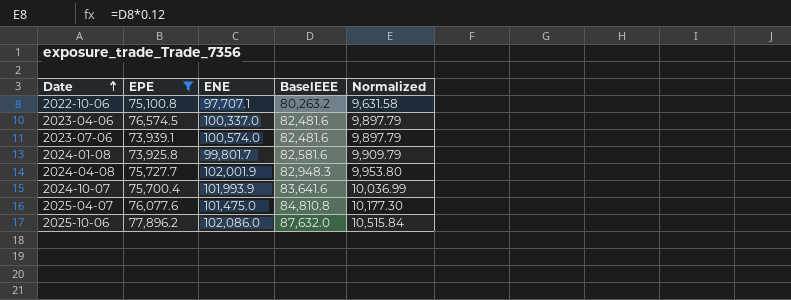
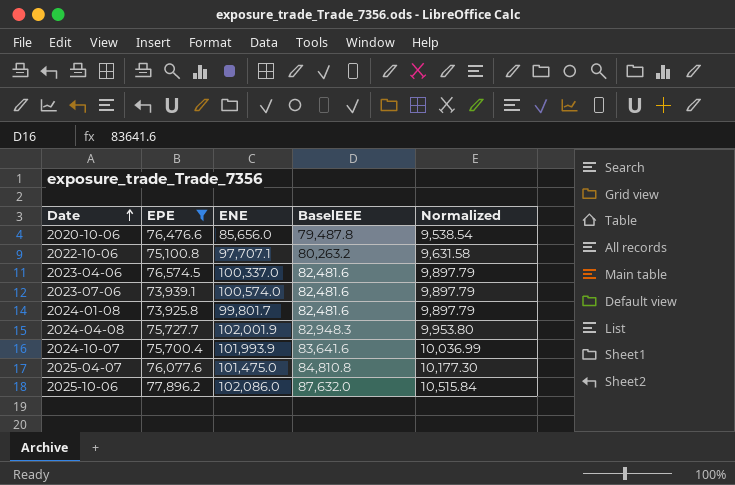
row 2020-10-06: none -> 76,476.6 | 85,656.0 | 79,487.8 | 9,538.54
2024-01-08 | BaselEEE: 82,581.6 -> 82,481.6
2024-01-08 | Normalized: 9,909.79 -> 9,897.79

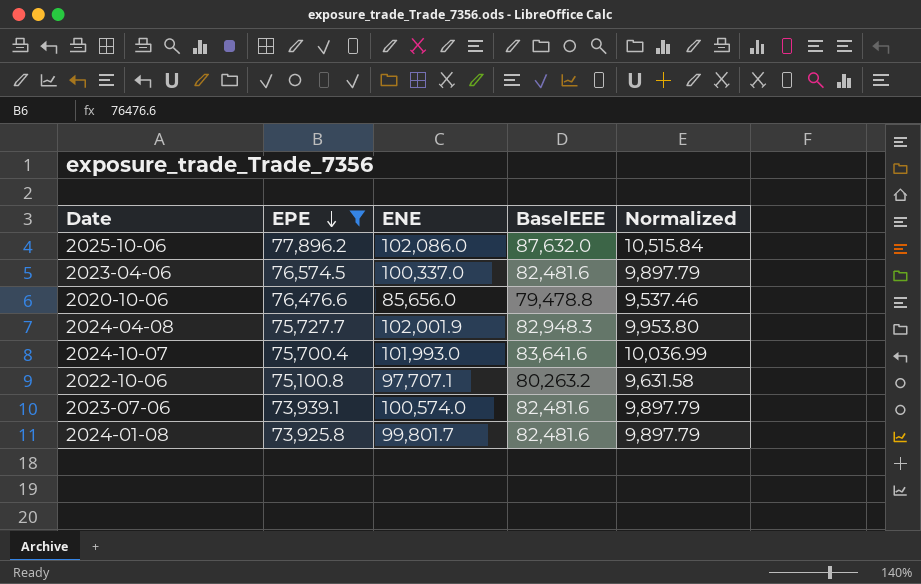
row order: Date ascending -> EPE descending
row 2025-04-07: 76,077.6 | 101,475.0 | 84,810.8 | 10,177.30 -> none
2020-10-06 | BaselEEE: 79,487.8 -> 79,478.8
2020-10-06 | Normalized: 9,538.54 -> 9,537.46
2024-10-07 | ENE: 101,993.9 -> 101,993.0

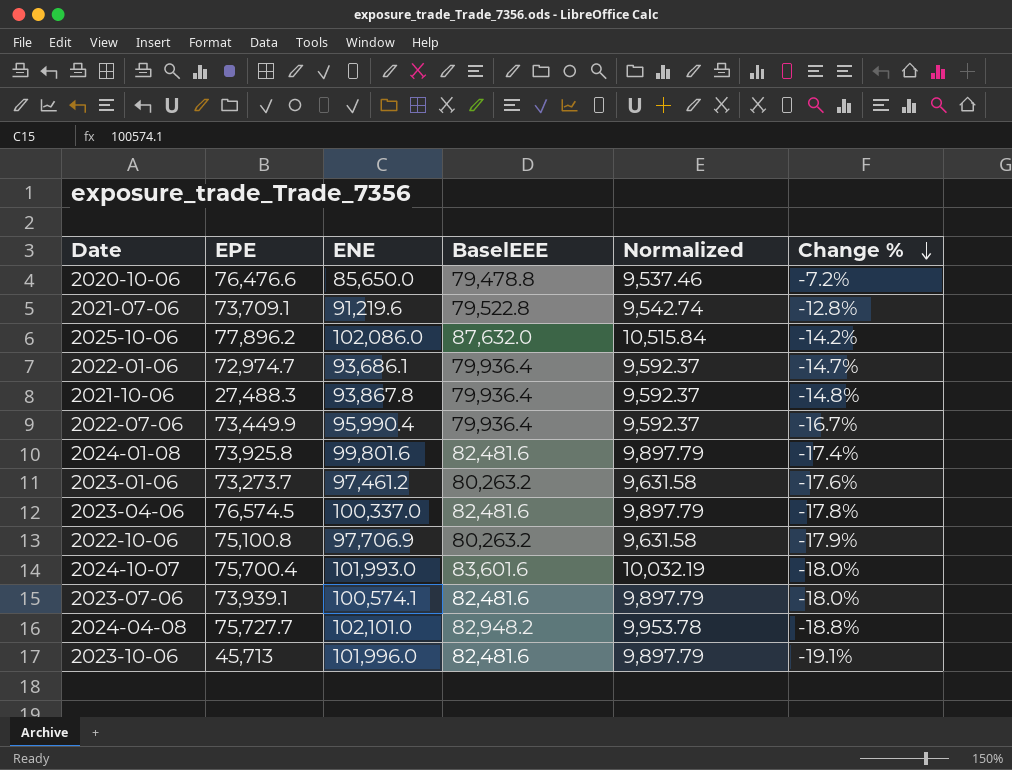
filter: EPE >= 73,925.8 -> none
row order: EPE descending -> Change % descending
column Change % | formula: none -> ([BaselEEE] - [ENE]) / [ENE]
2020-10-06 | ENE: 85,656.0 -> 85,650.0
2024-01-08 | ENE: 99,801.7 -> 99,801.6
2022-10-06 | ENE: 97,707.1 -> 97,706.9
2024-10-07 | BaselEEE: 83,641.6 -> 83,601.6
2024-10-07 | Normalized: 10,036.99 -> 10,032.19
2023-07-06 | ENE: 100,574.0 -> 100,574.1
2024-04-08 | ENE: 102,001.9 -> 102,101.0
2024-04-08 | BaselEEE: 82,948.3 -> 82,948.2
2024-04-08 | Normalized: 9,953.80 -> 9,953.78

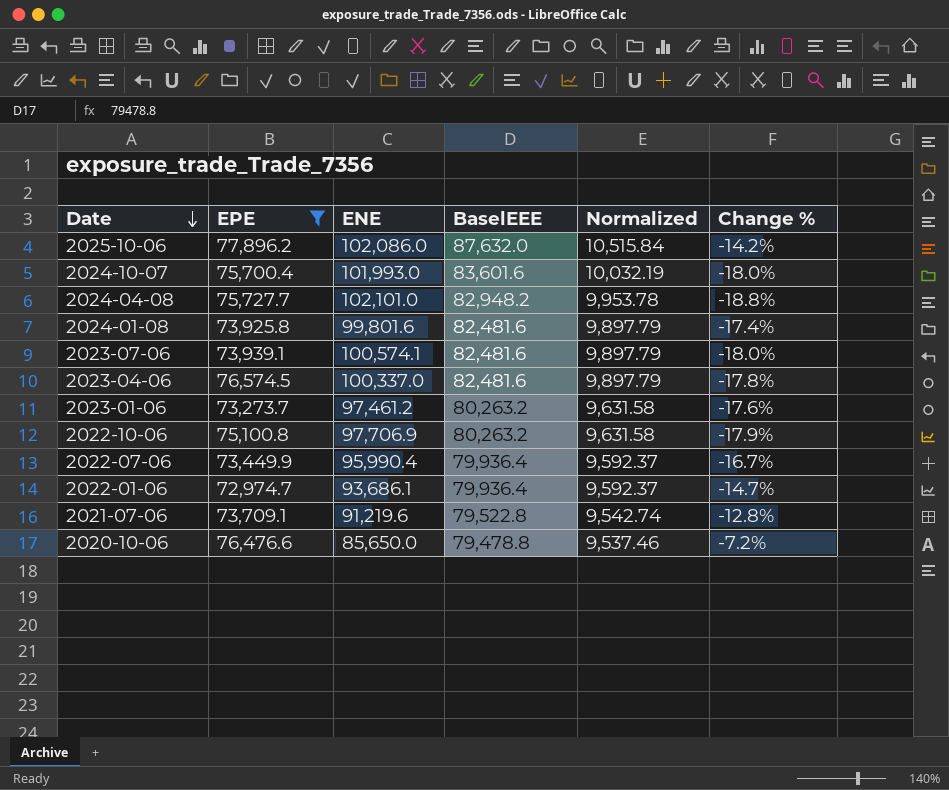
filter: none -> EPE >= 72,974.7
row order: Change % descending -> Date descending

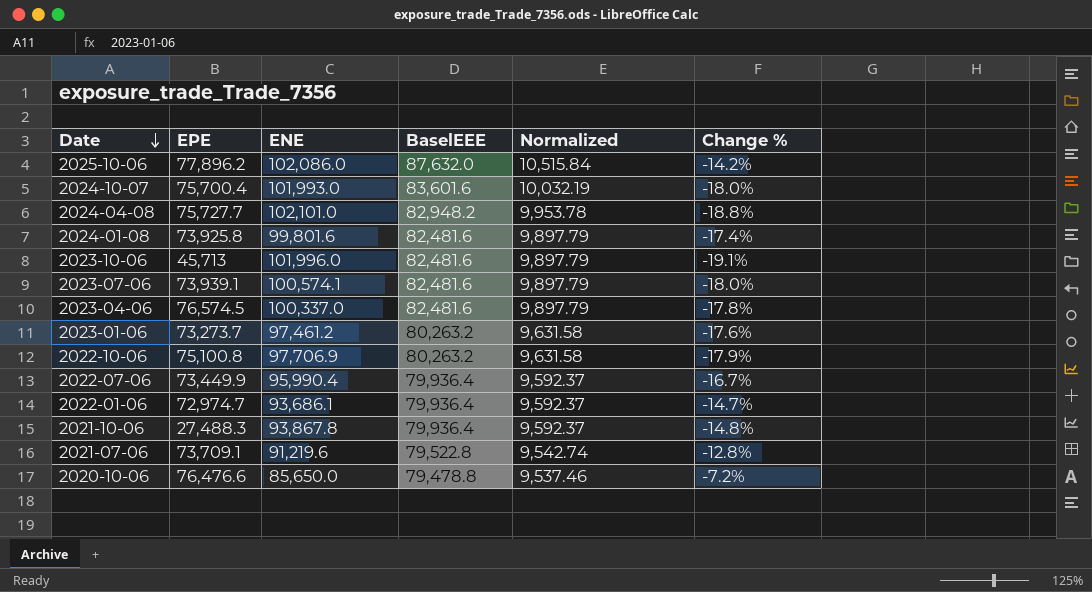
filter: EPE >= 72,974.7 -> none

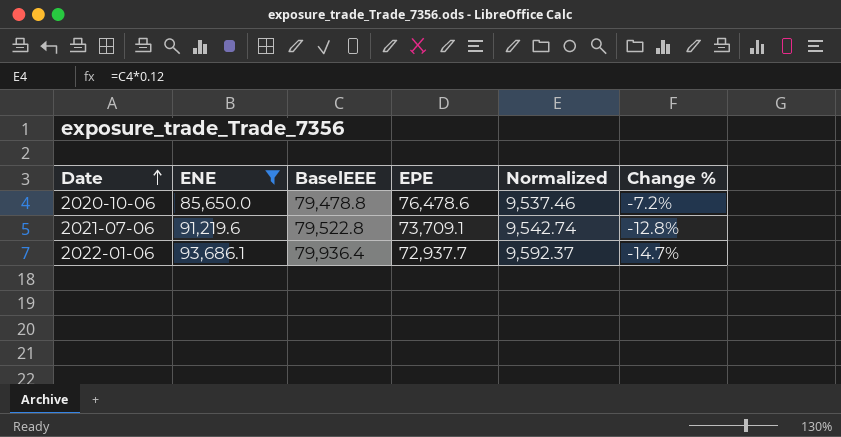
filter: none -> ENE <= 93,686.1
row order: Date descending -> Date ascending
column EPE | position: 2 -> 4
2020-10-06 | EPE: 76,476.6 -> 76,478.6
2022-01-06 | EPE: 72,974.7 -> 72,937.7

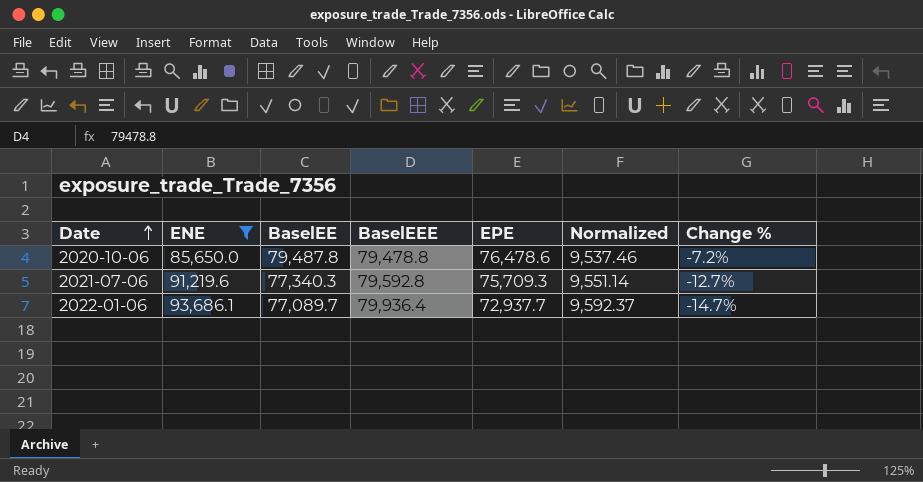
column BaselEE | position: none -> 3
2021-07-06 | BaselEEE: 79,522.8 -> 79,592.8
2021-07-06 | EPE: 73,709.1 -> 75,709.3
2021-07-06 | Normalized: 9,542.74 -> 9,551.14
2021-07-06 | Change %: -12.8% -> -12.7%

